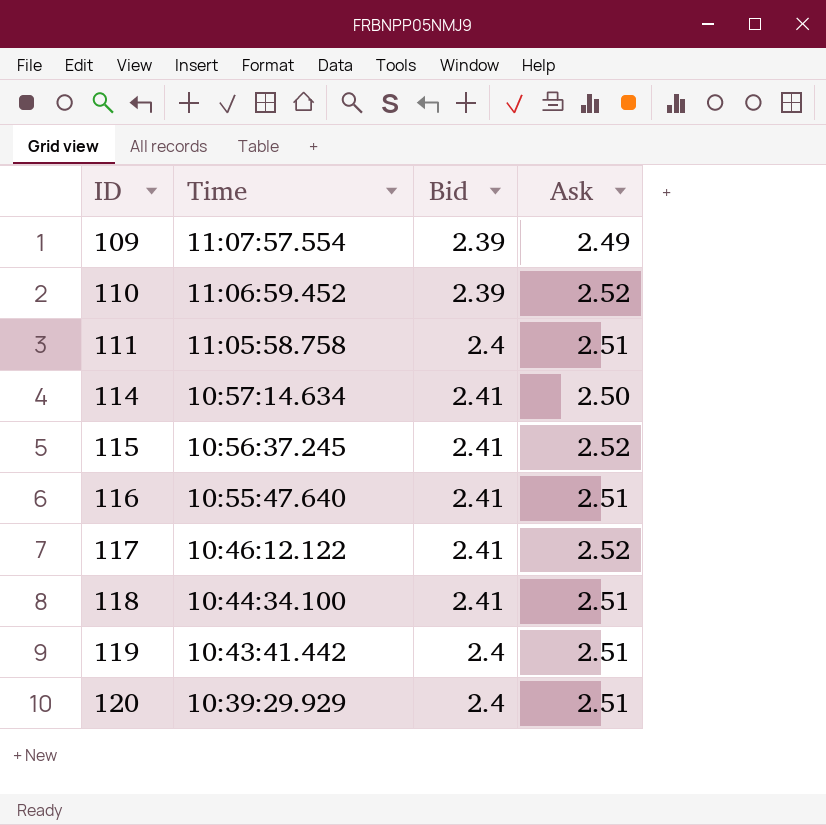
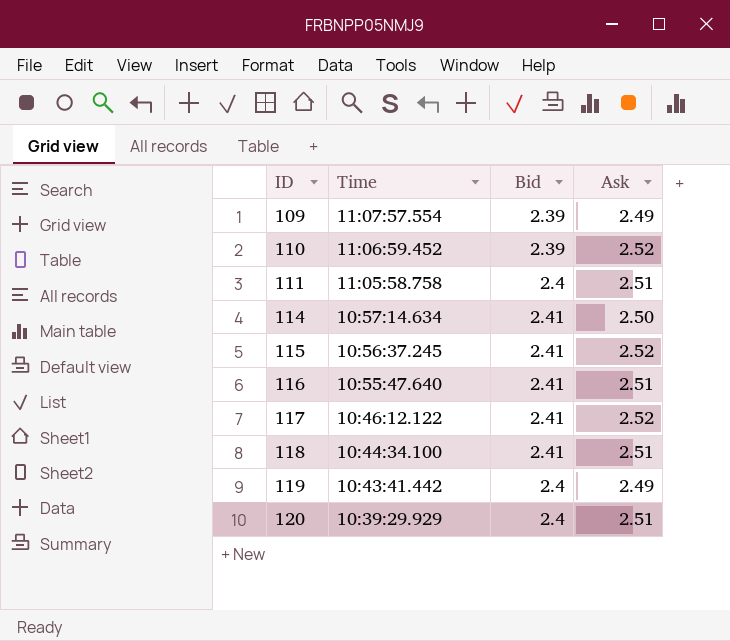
119 | Ask: 2.51 -> 2.49

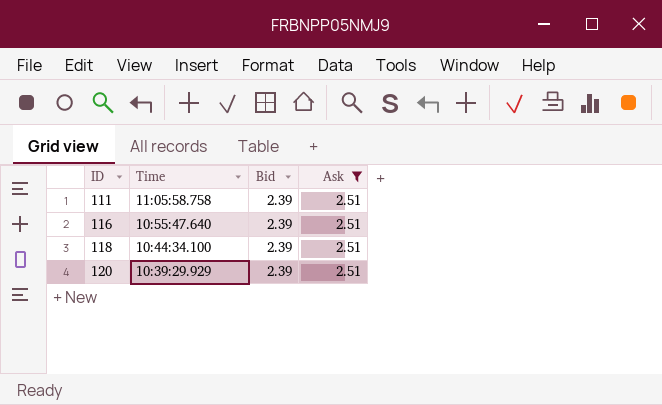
filter: none -> Ask = 2.51
111 | Bid: 2.4 -> 2.39
116 | Bid: 2.41 -> 2.39
118 | Bid: 2.41 -> 2.39
120 | Bid: 2.4 -> 2.39

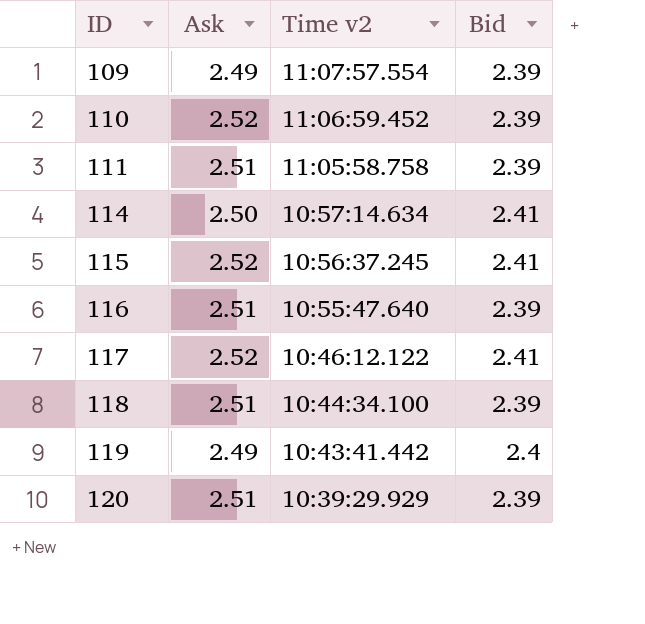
filter: Ask = 2.51 -> none
column Ask | position: 4 -> 2
column name: Time -> Time v2

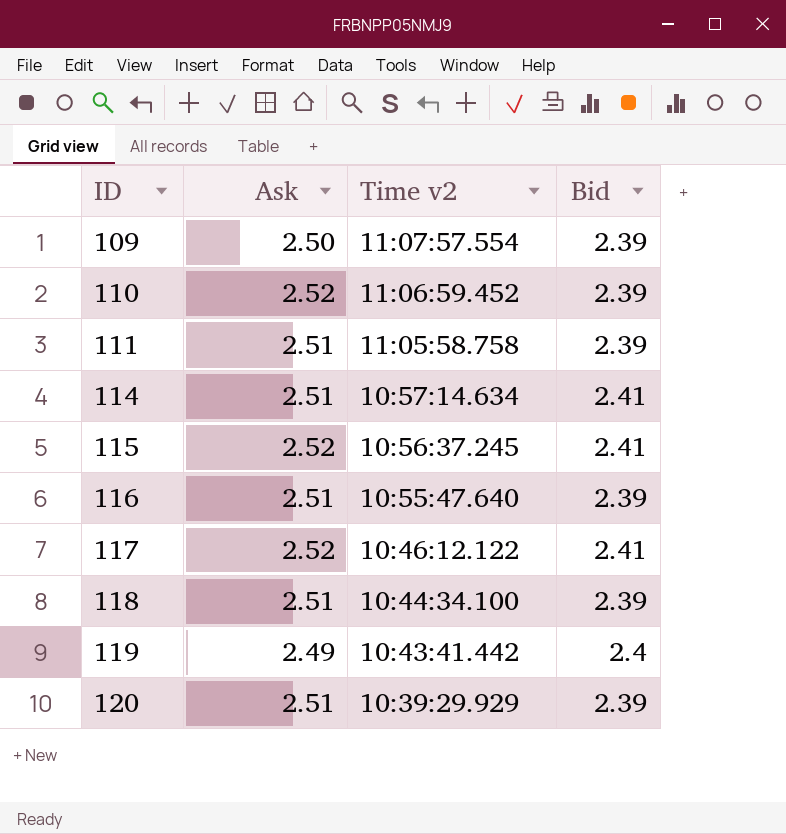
109 | Ask: 2.49 -> 2.50
114 | Ask: 2.50 -> 2.51

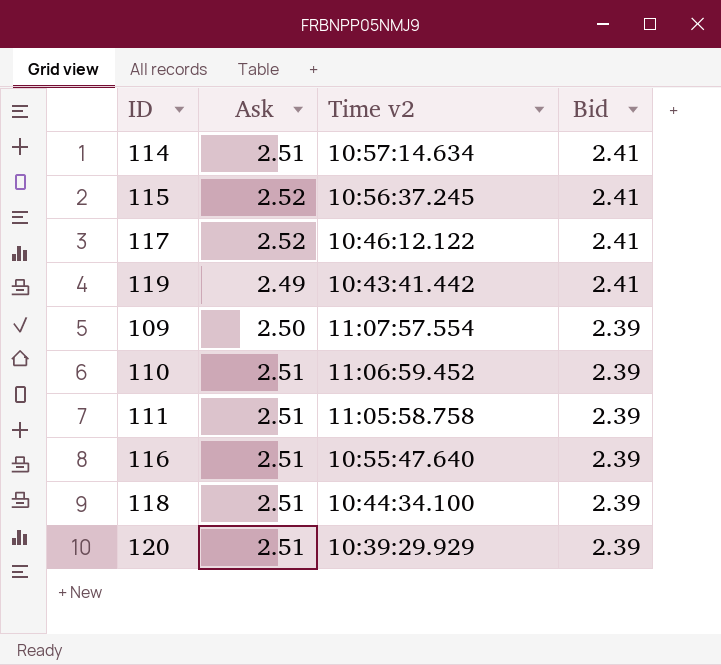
row order: ID ascending -> Bid descending
119 | Bid: 2.4 -> 2.41
110 | Ask: 2.52 -> 2.51

